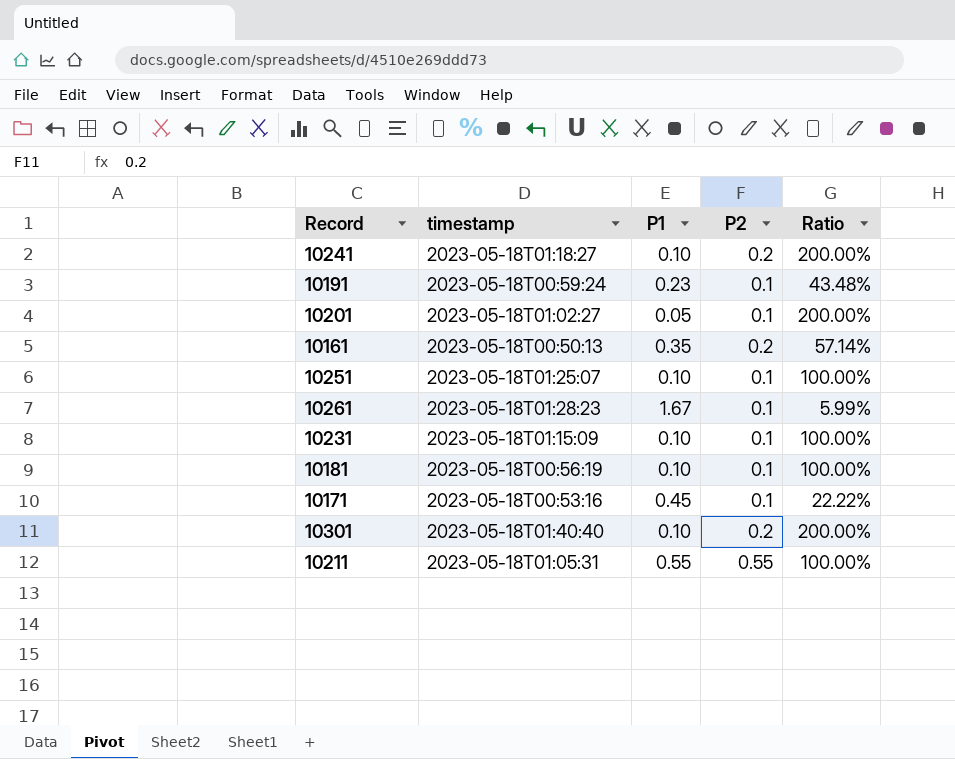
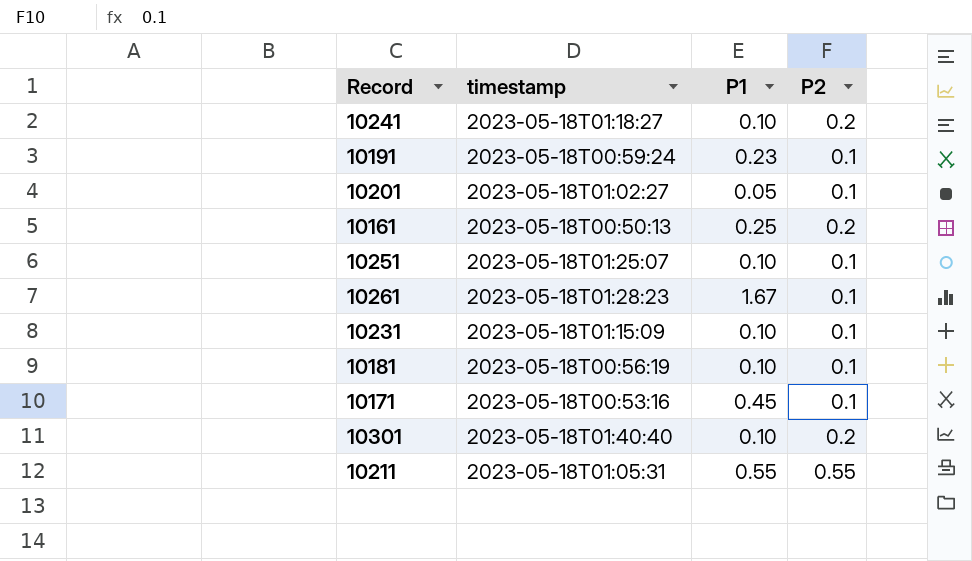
column Ratio | formula: [P2] / [P1] -> none
10161 | P1: 0.35 -> 0.25

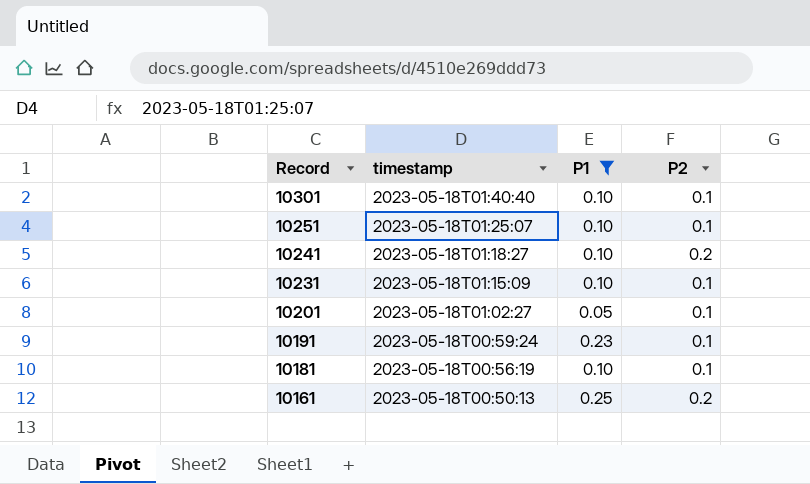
filter: none -> P1 <= 0.25
row order: none -> Record descending
10301 | P2: 0.2 -> 0.1

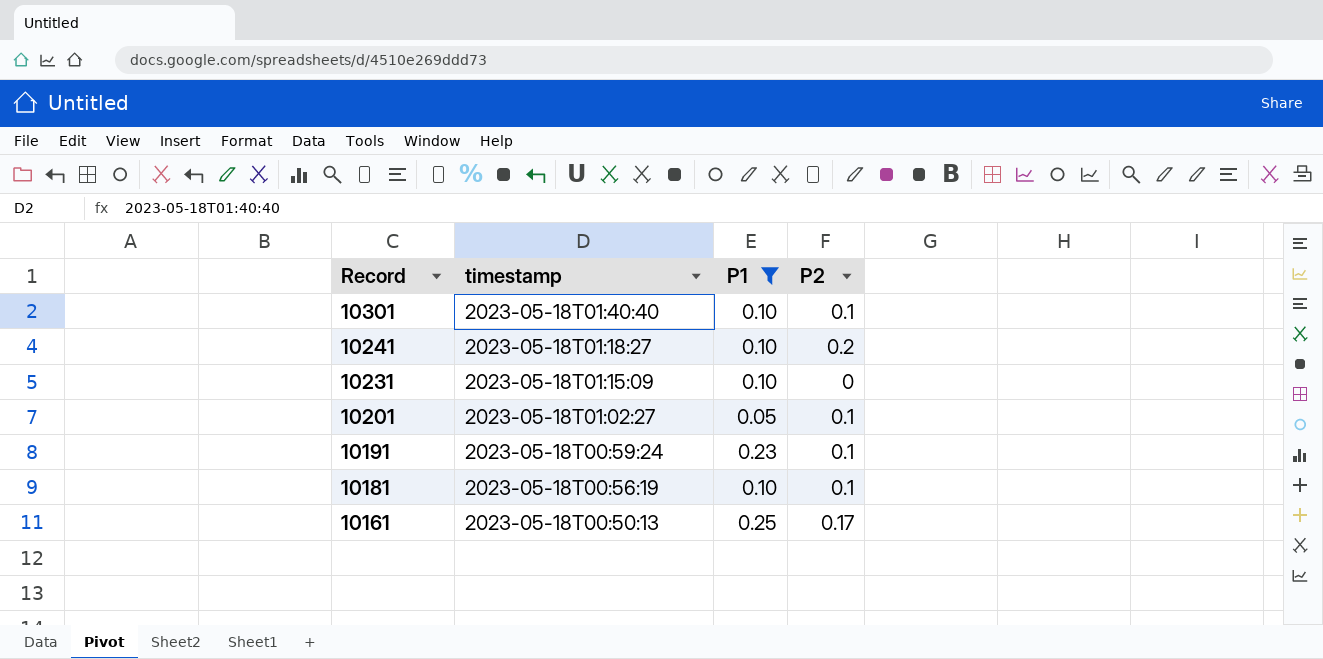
row 10251: 2023-05-18T01:25:07 | 0.10 | 0.1 -> none
10231 | P2: 0.1 -> 0
10161 | P2: 0.2 -> 0.17

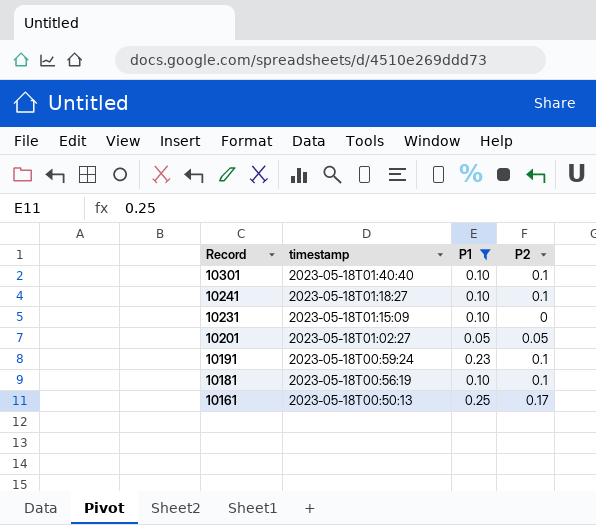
10241 | P2: 0.2 -> 0.1
10201 | P2: 0.1 -> 0.05

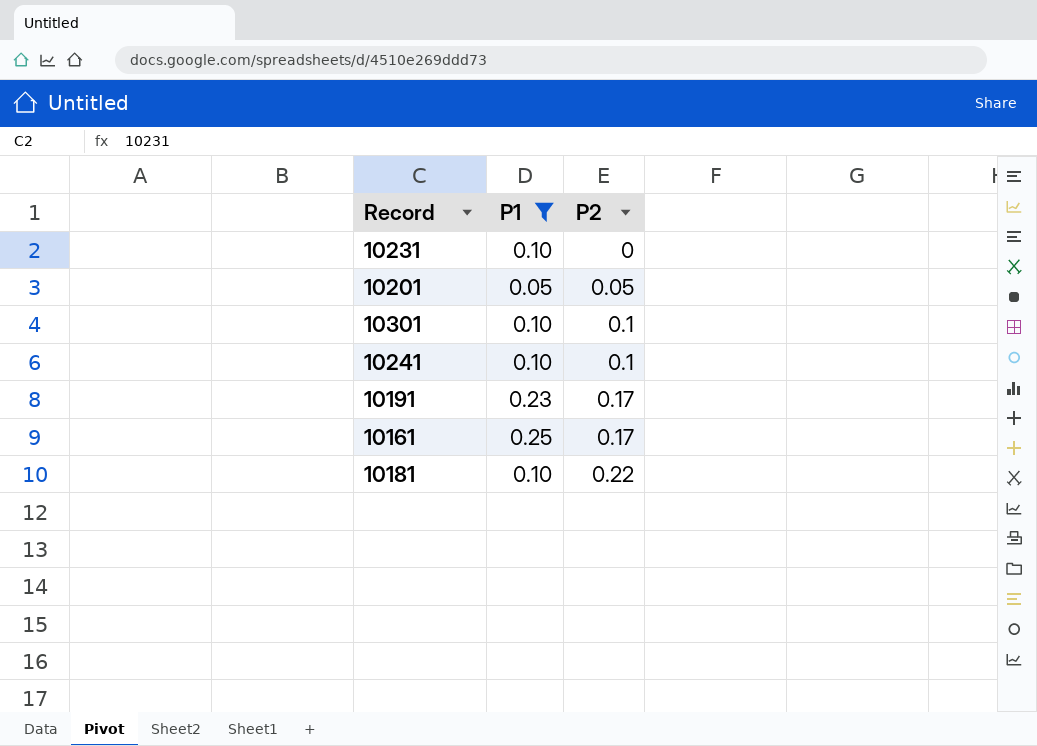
row order: Record descending -> P2 ascending
column timestamp | position: 2 -> none
10191 | P2: 0.1 -> 0.17
10181 | P2: 0.1 -> 0.22

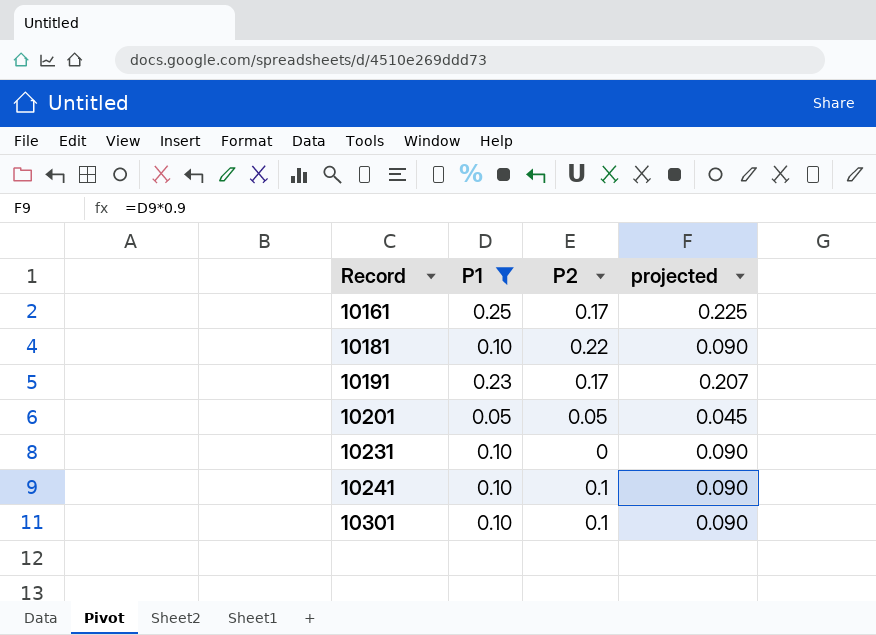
row order: P2 ascending -> Record ascending
column projected | formula: none -> [P1] * 0.9

